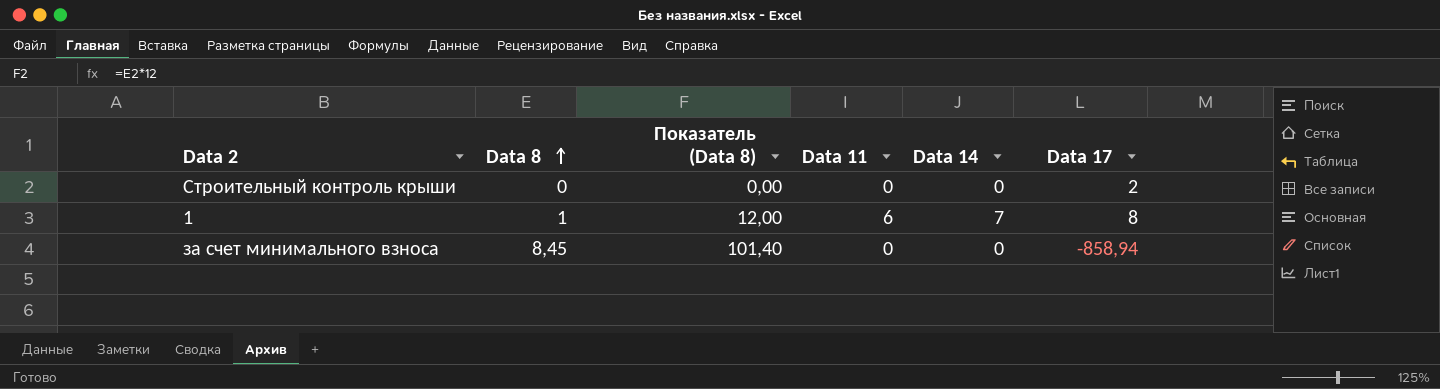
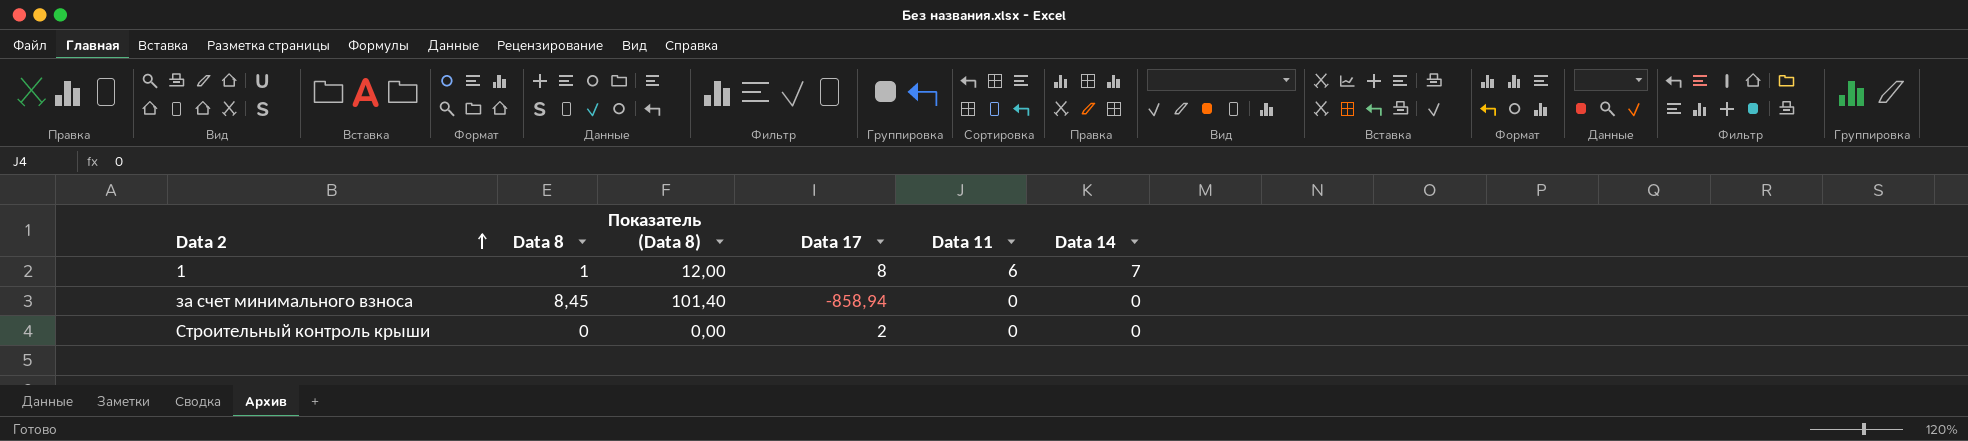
row order: Data 8 ascending -> Data 2 ascending
column Data 17 | position: 6 -> 4

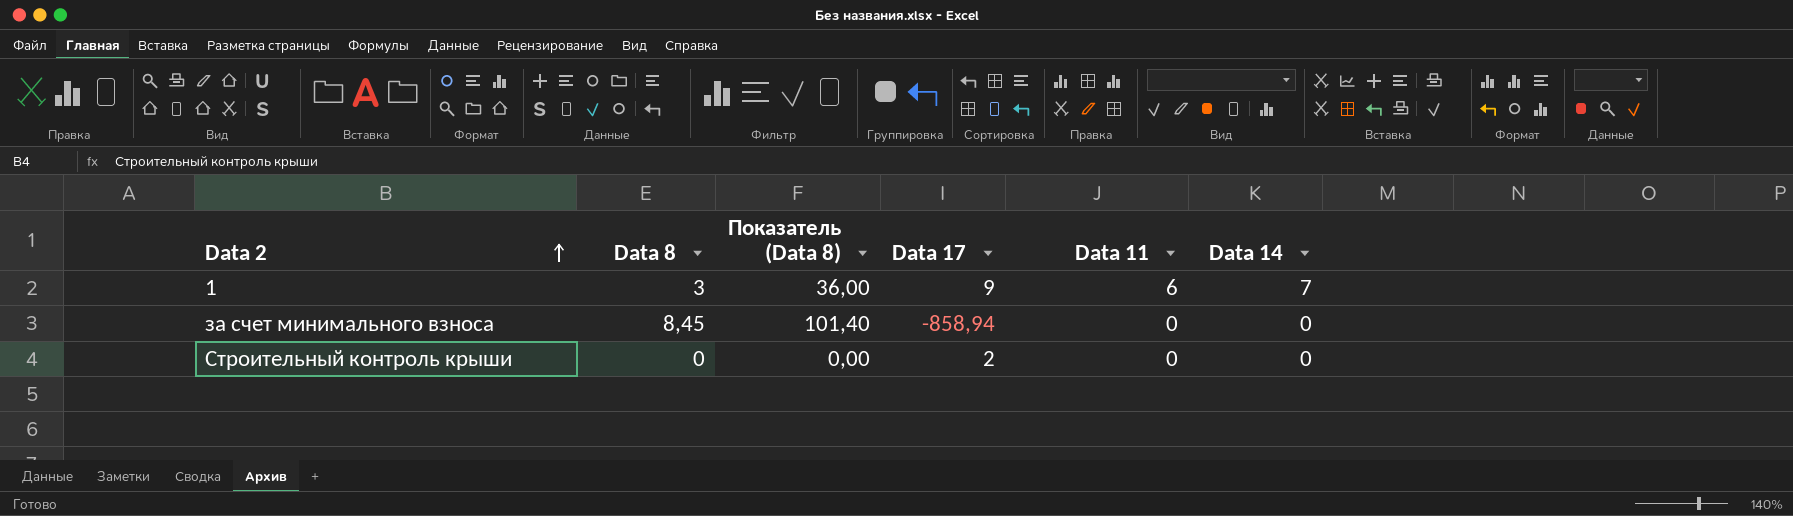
1 | Data 8: 1 -> 3
1 | Показатель (Data 8): 12,00 -> 36,00
1 | Data 17: 8 -> 9

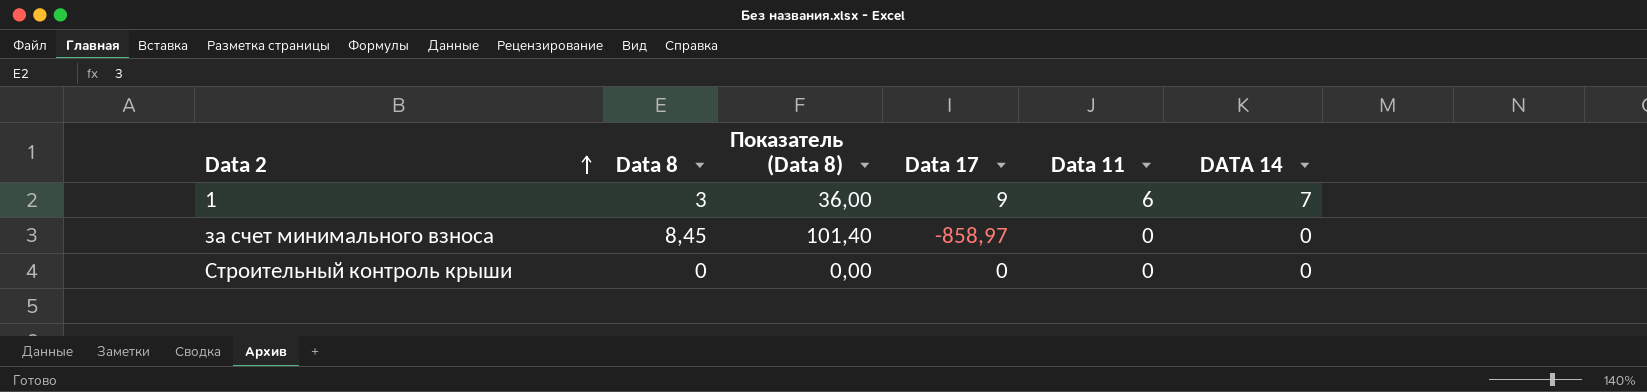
column name: Data 14 -> DATA 14
за счет минимального взноса | Data 17: -858,94 -> -858,97
Строительный контроль крыши | Data 17: 2 -> 0

